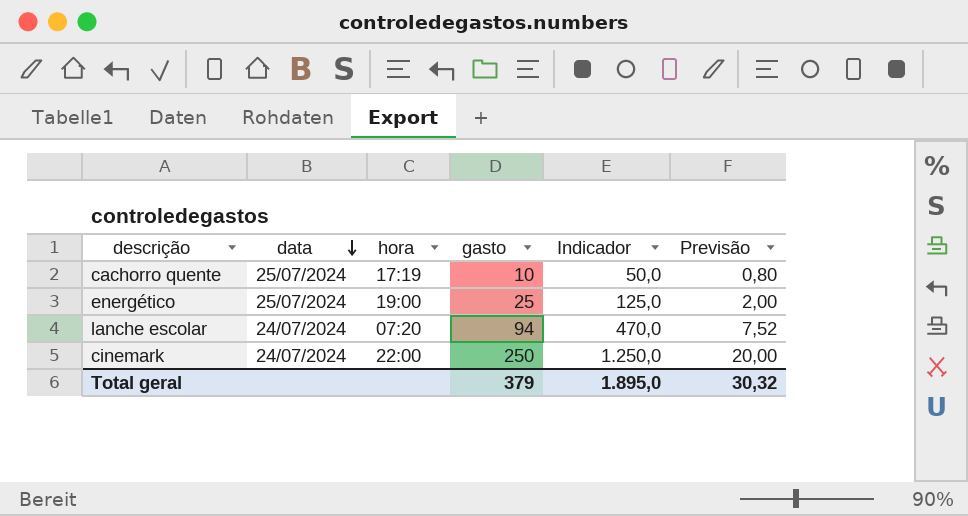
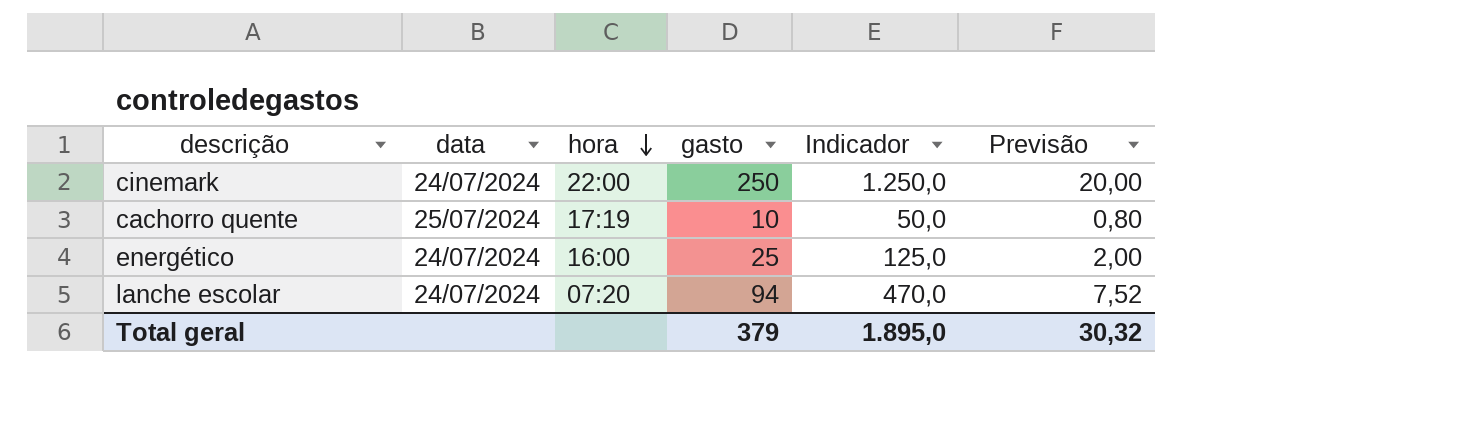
row order: data descending -> hora descending
energético | data: 25/07/2024 -> 24/07/2024
energético | hora: 19:00 -> 16:00

